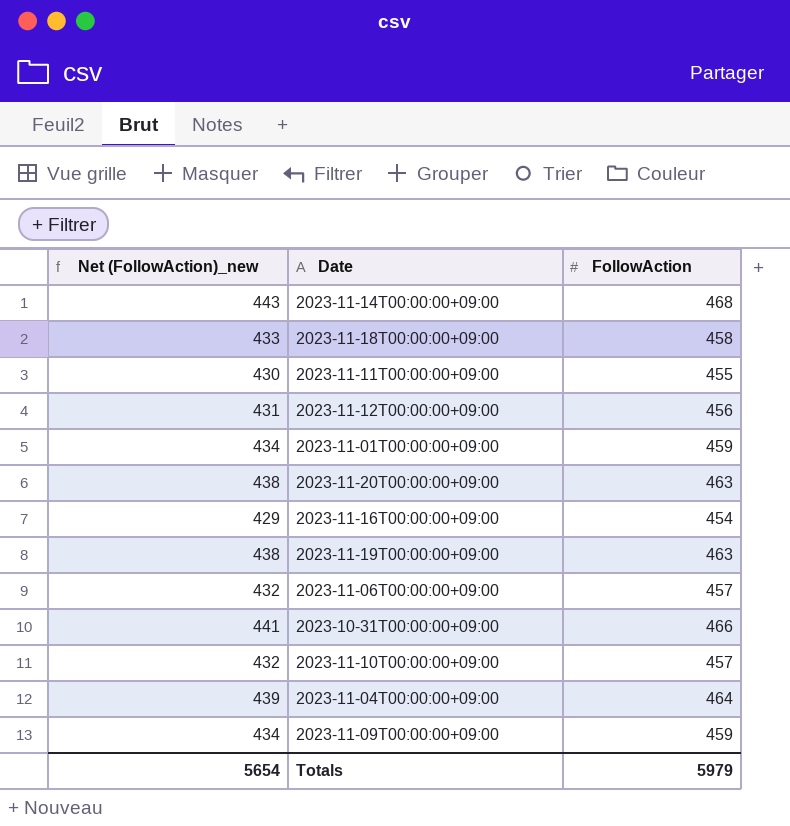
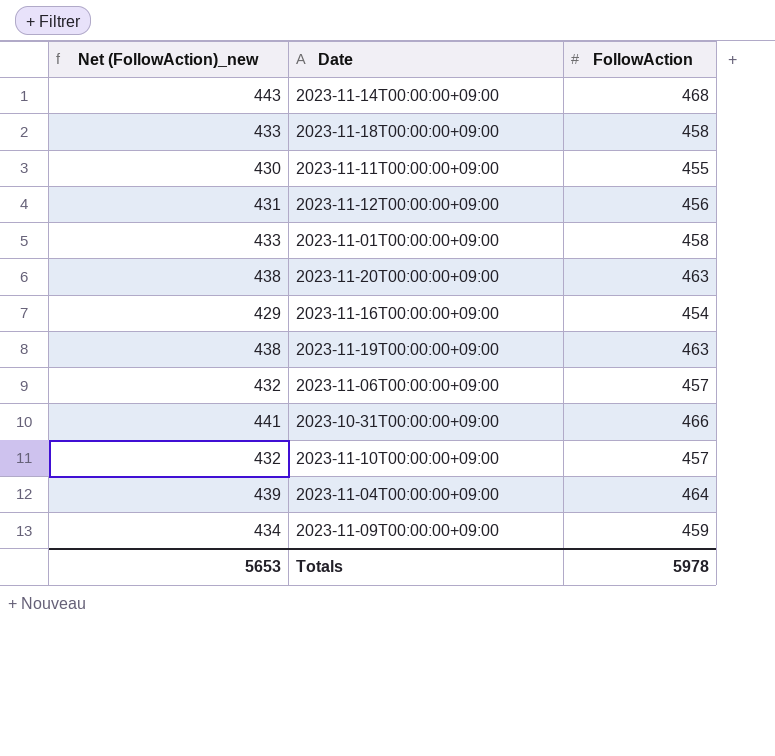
2023-11-01T00:00:00+09:00 | Net (FollowAction)_new: 434 -> 433
2023-11-01T00:00:00+09:00 | FollowAction: 459 -> 458
Totals | Net (FollowAction)_new: 5654 -> 5653
Totals | FollowAction: 5979 -> 5978

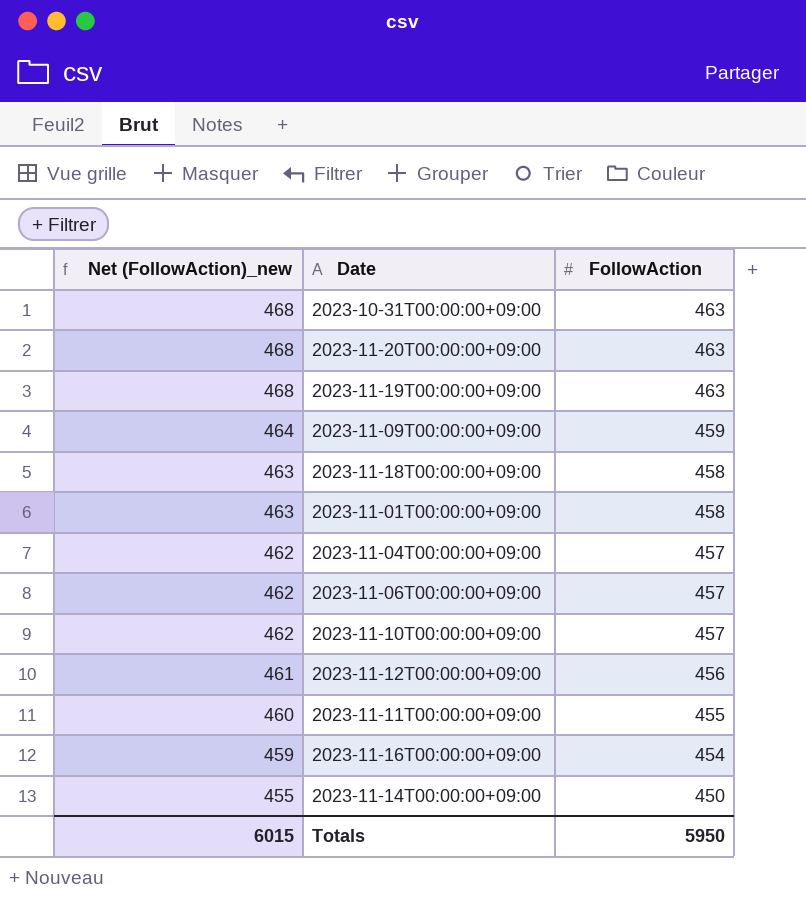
row order: none -> Net (FollowAction)_new descending
column Net (FollowAction)_new | formula: [FollowAction] - 25 -> [FollowAction] + 5
2023-10-31T00:00:00+09:00 | FollowAction: 466 -> 463
2023-11-04T00:00:00+09:00 | FollowAction: 464 -> 457
2023-11-14T00:00:00+09:00 | FollowAction: 468 -> 450
Totals | Net (FollowAction)_new: 5653 -> 6015
Totals | FollowAction: 5978 -> 5950

